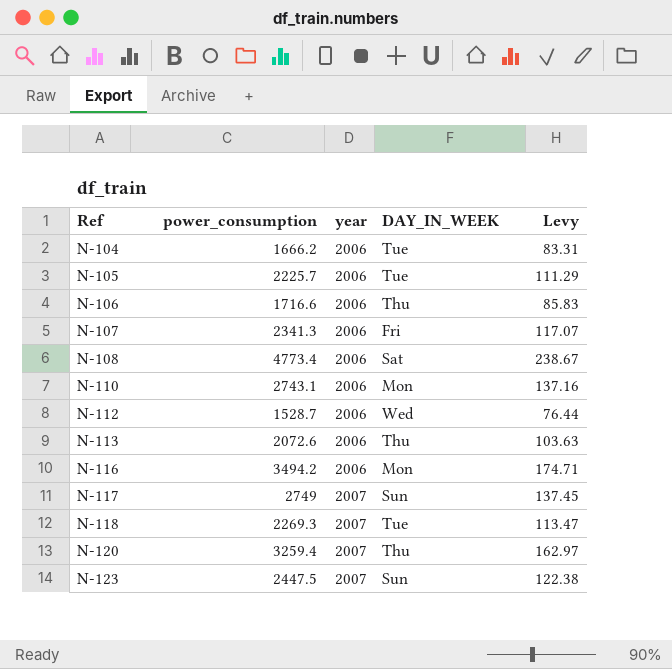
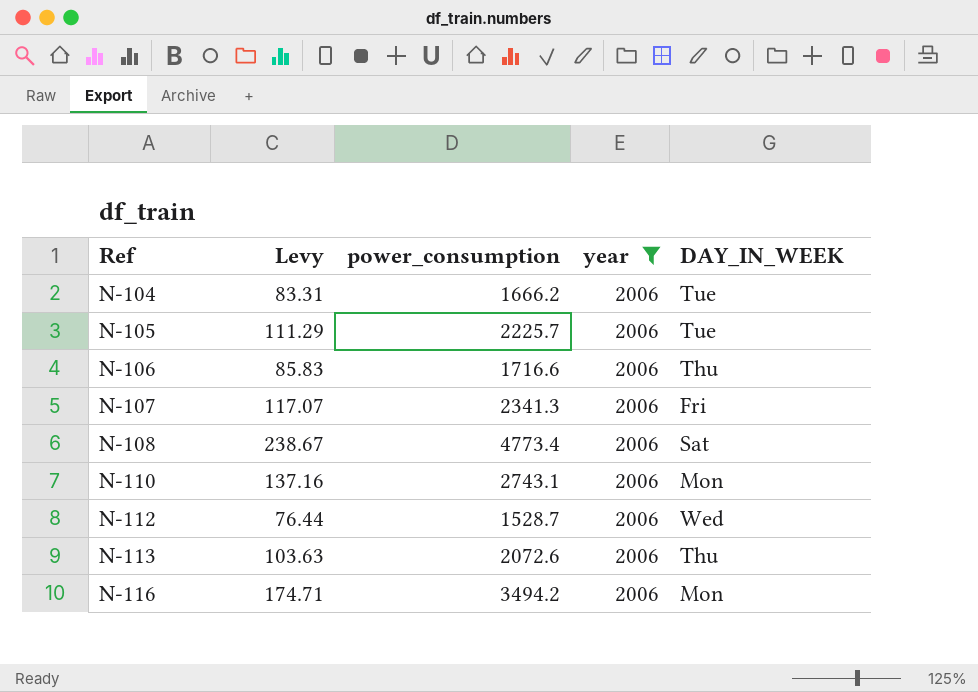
filter: none -> year = 2006
column Levy | position: 5 -> 2

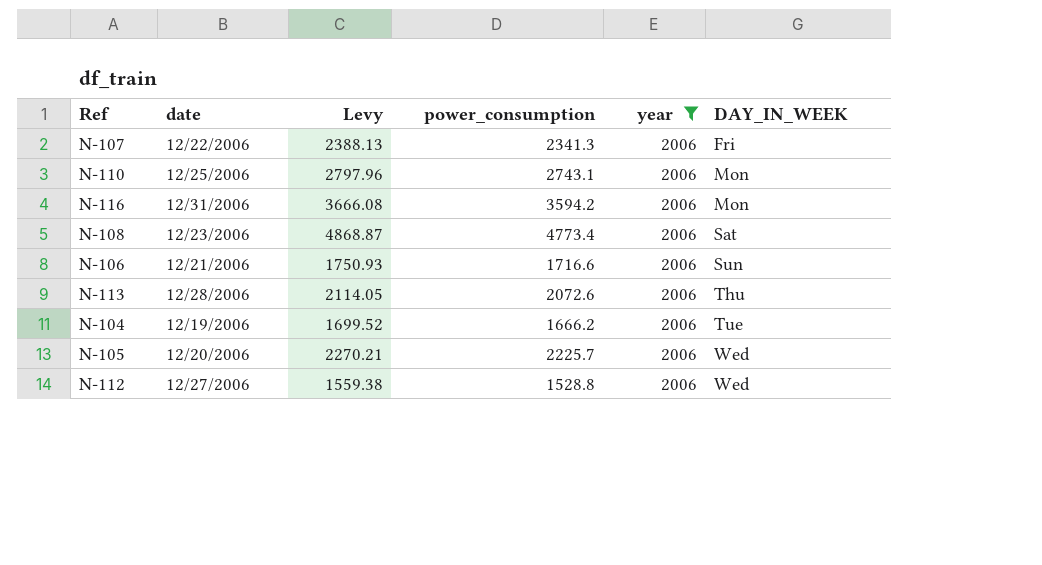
row order: Ref ascending -> DAY_IN_WEEK ascending
column date | position: none -> 2
column Levy | formula: [power_consumption] * 0.05 -> [power_consumption] * 1.02
N-116 | power_consumption: 3494.2 -> 3594.2
N-106 | DAY_IN_WEEK: Thu -> Sun
N-105 | DAY_IN_WEEK: Tue -> Wed
N-112 | power_consumption: 1528.7 -> 1528.8

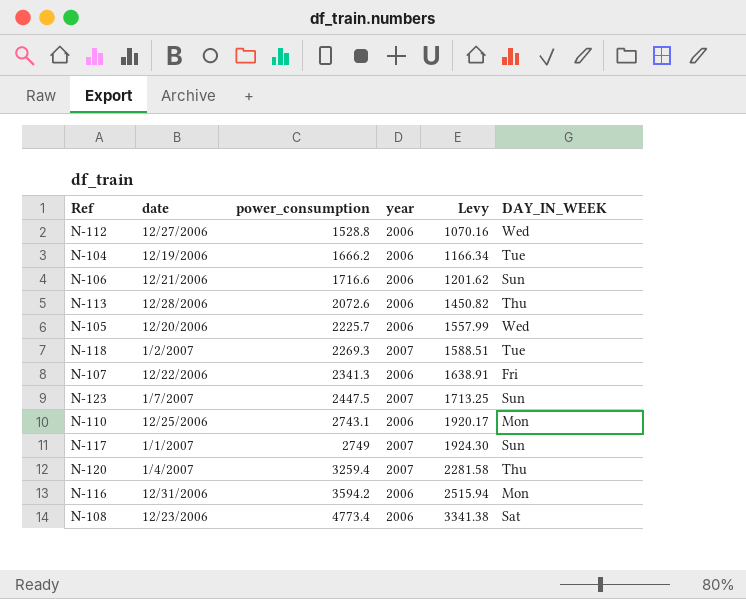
filter: year = 2006 -> none
row order: DAY_IN_WEEK ascending -> power_consumption ascending
column Levy | formula: [power_consumption] * 1.02 -> [power_consumption] * 0.7
column Levy | position: 3 -> 5

